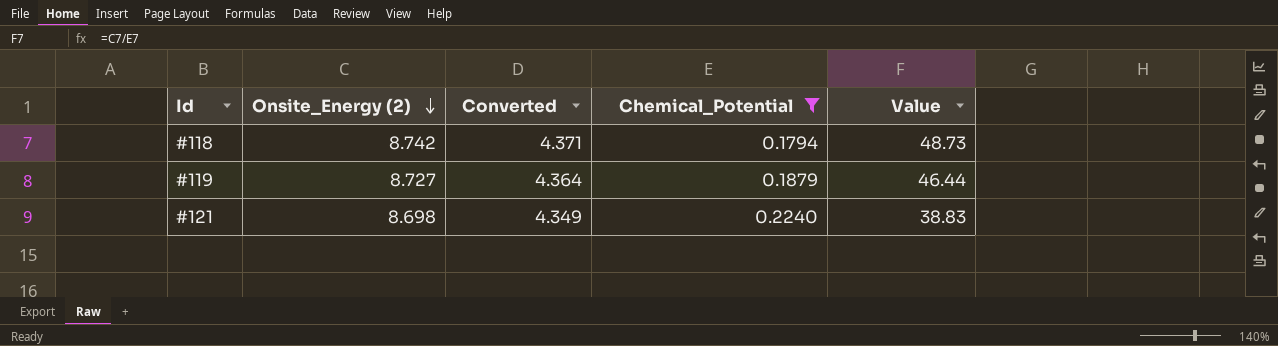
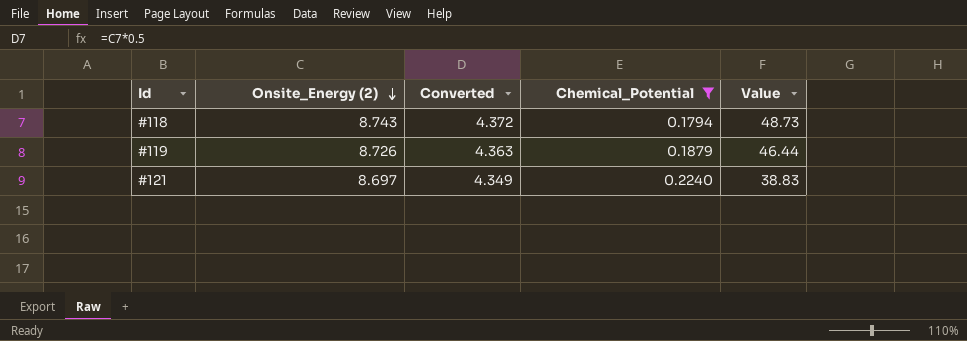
#118 | Onsite_Energy (2): 8.742 -> 8.743
#118 | Converted: 4.371 -> 4.372
#119 | Onsite_Energy (2): 8.727 -> 8.726
#119 | Converted: 4.364 -> 4.363
#121 | Onsite_Energy (2): 8.698 -> 8.697

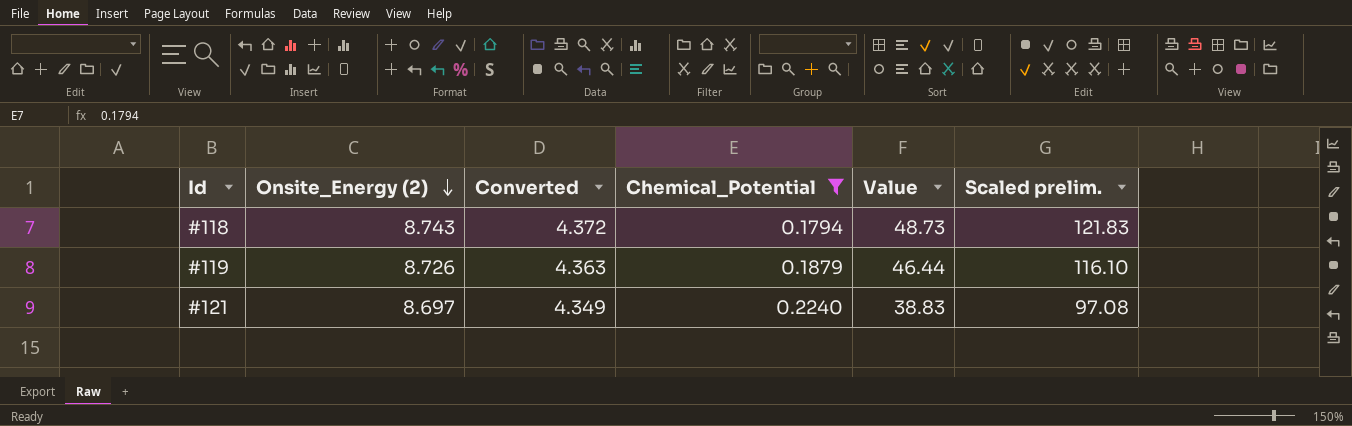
column Scaled prelim. | formula: none -> [Value] * 2.5

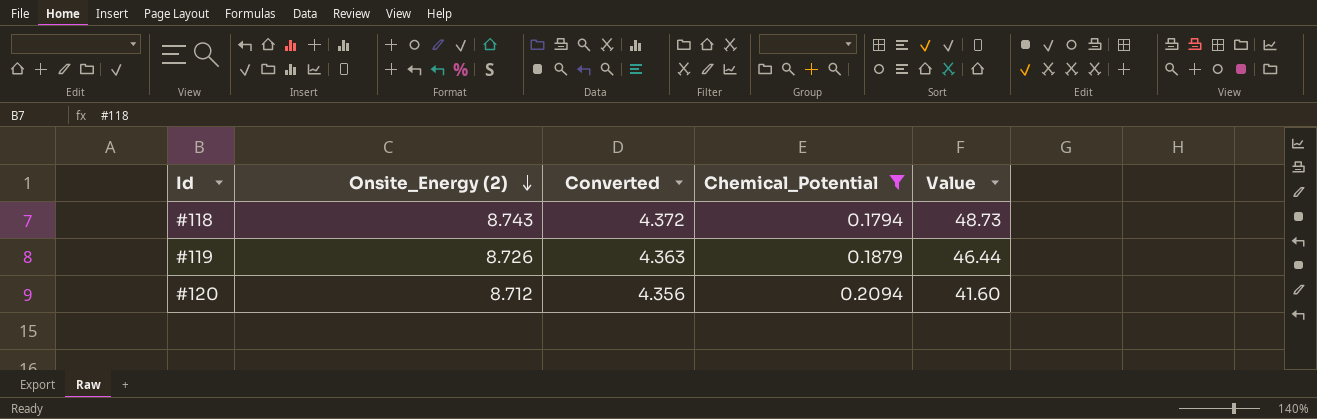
column Scaled prelim. | formula: [Value] * 2.5 -> none
row #121: 8.697 | 4.349 | 0.2240 | 38.83 | 97.08 -> none
row #120: none -> 8.712 | 4.356 | 0.2094 | 41.60

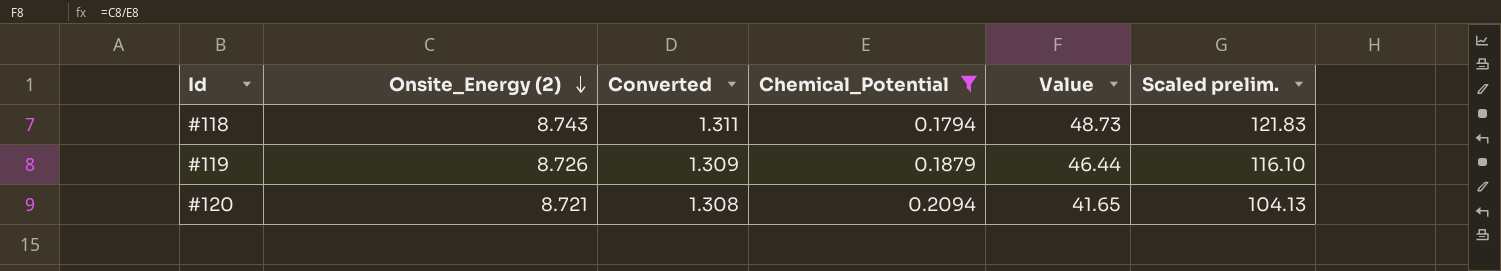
column Converted | formula: [Onsite_Energy (2)] * 0.5 -> [Onsite_Energy (2)] * 0.15
column Scaled prelim. | formula: none -> [Value] * 2.5
#120 | Onsite_Energy (2): 8.712 -> 8.721
#120 | Value: 41.60 -> 41.65

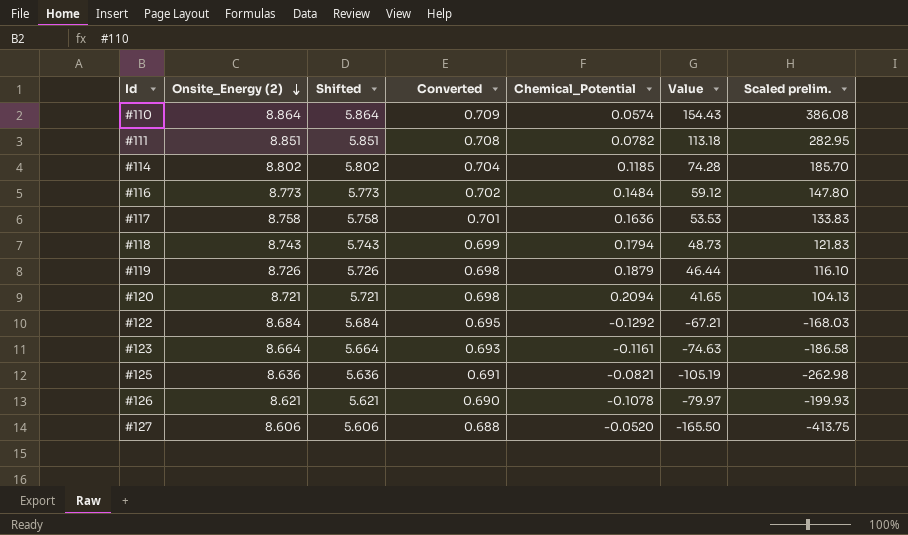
filter: Chemical_Potential >= 0.1794 -> none
column Shifted | formula: none -> [Onsite_Energy (2)] - 3
column Converted | formula: [Onsite_Energy (2)] * 0.15 -> [Onsite_Energy (2)] * 0.08

